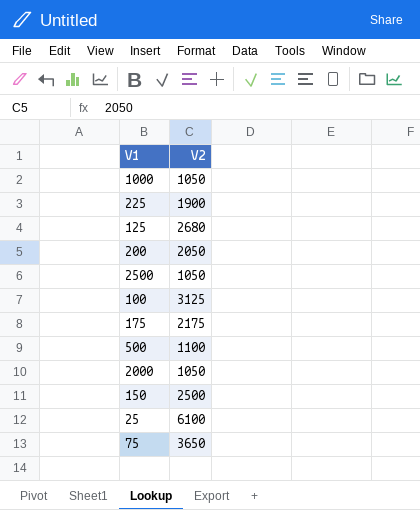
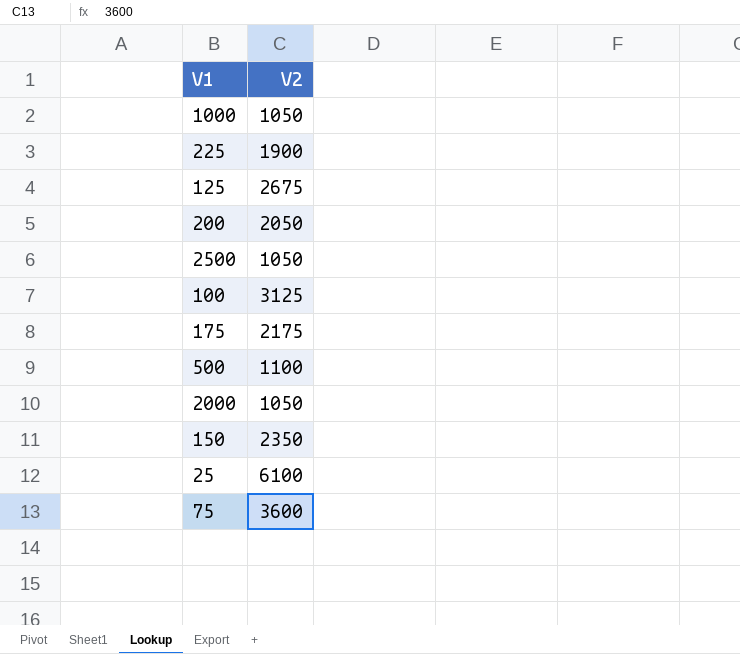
125 | V2: 2680 -> 2675
150 | V2: 2500 -> 2350
75 | V2: 3650 -> 3600

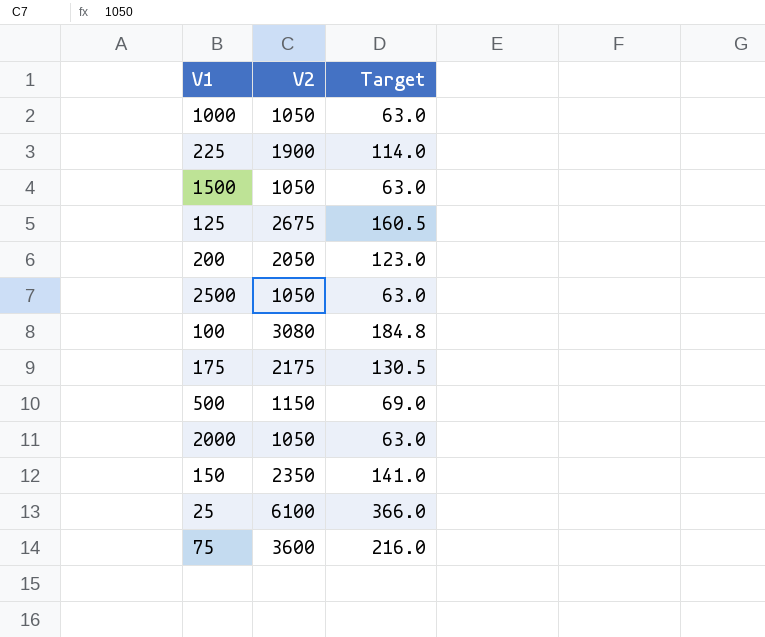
column Target | formula: none -> [V2] * 0.06
row 1500: none -> 1050 | 63.0
100 | V2: 3125 -> 3080
500 | V2: 1100 -> 1150

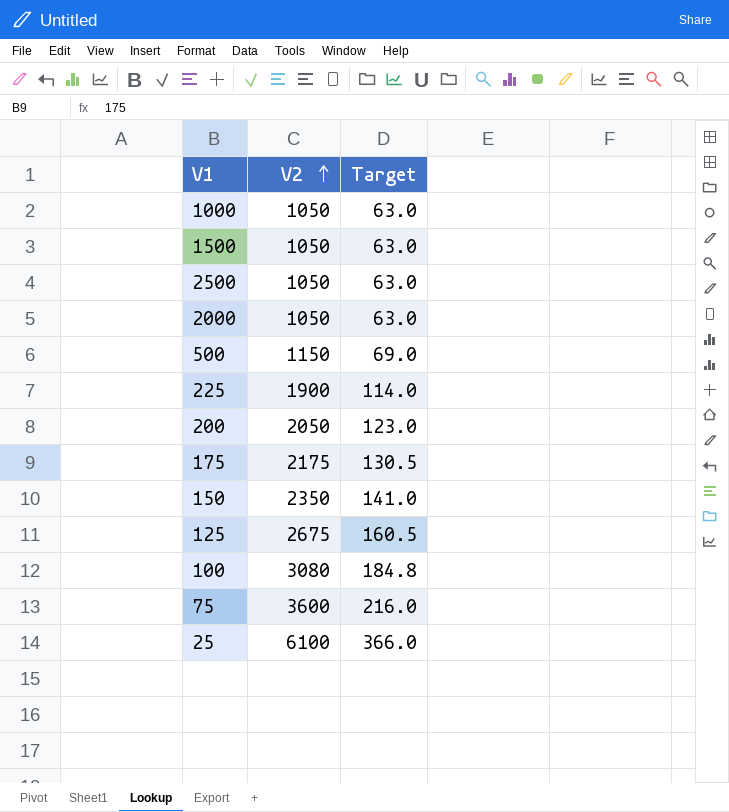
row order: none -> V2 ascending

